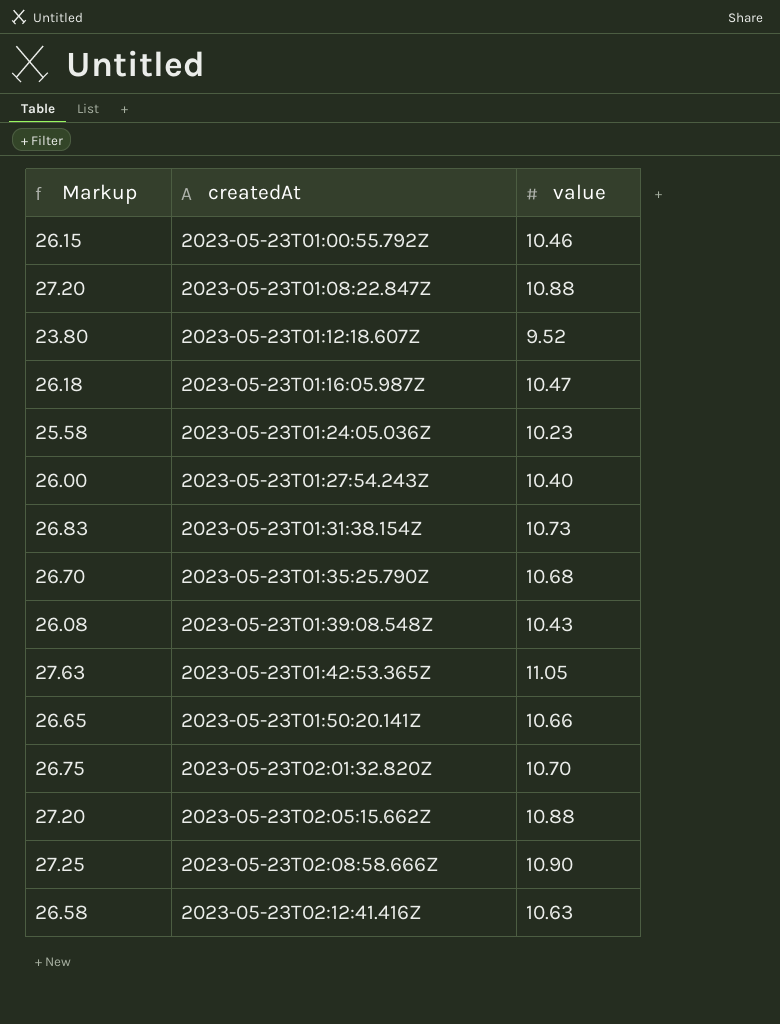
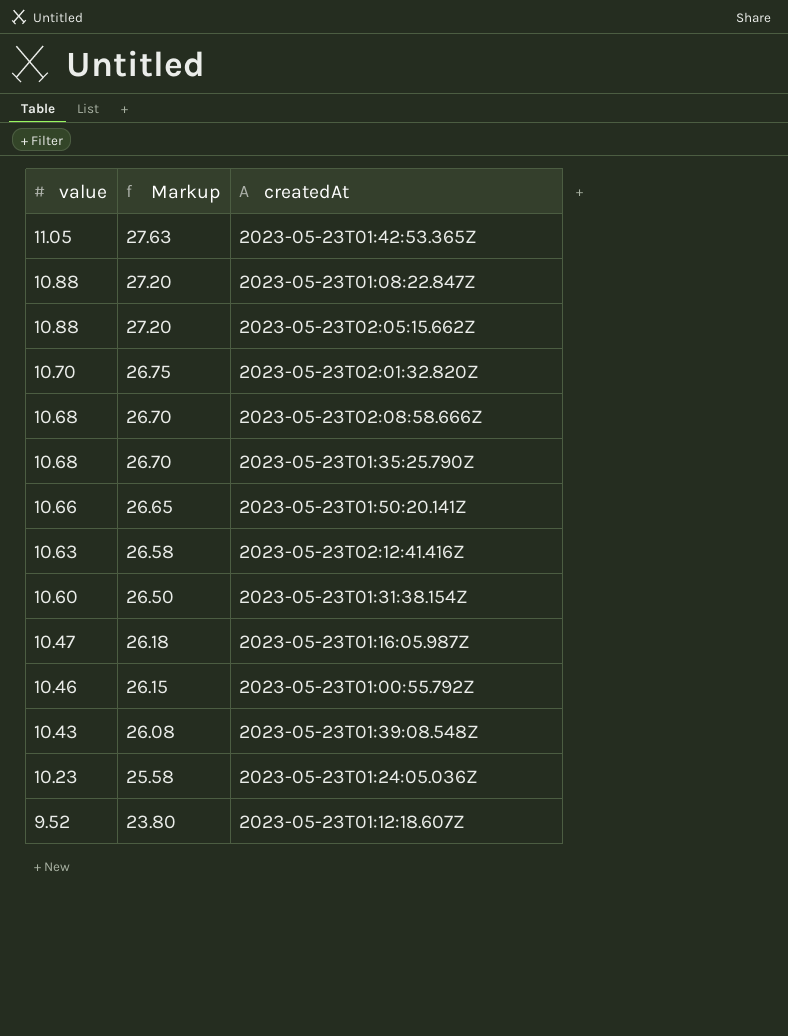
row order: createdAt ascending -> value descending
column value | position: 3 -> 1
row 2023-05-23T01:27:54.243Z: 26.00 | 10.40 -> none
2023-05-23T02:08:58.666Z | value: 10.90 -> 10.68
2023-05-23T02:08:58.666Z | Markup: 27.25 -> 26.70
2023-05-23T01:31:38.154Z | value: 10.73 -> 10.60
2023-05-23T01:31:38.154Z | Markup: 26.83 -> 26.50

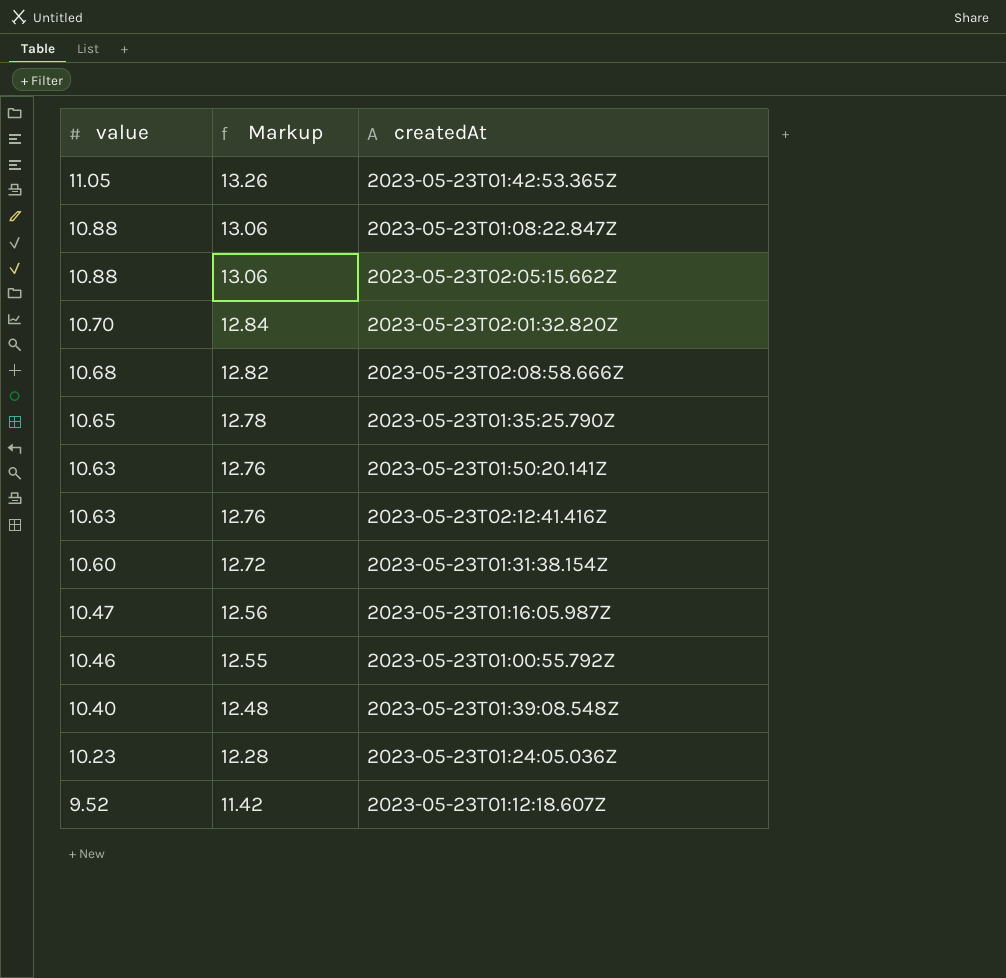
column Markup | formula: [value] * 2.5 -> [value] * 1.2
2023-05-23T01:35:25.790Z | value: 10.68 -> 10.65
2023-05-23T01:50:20.141Z | value: 10.66 -> 10.63
2023-05-23T01:39:08.548Z | value: 10.43 -> 10.40

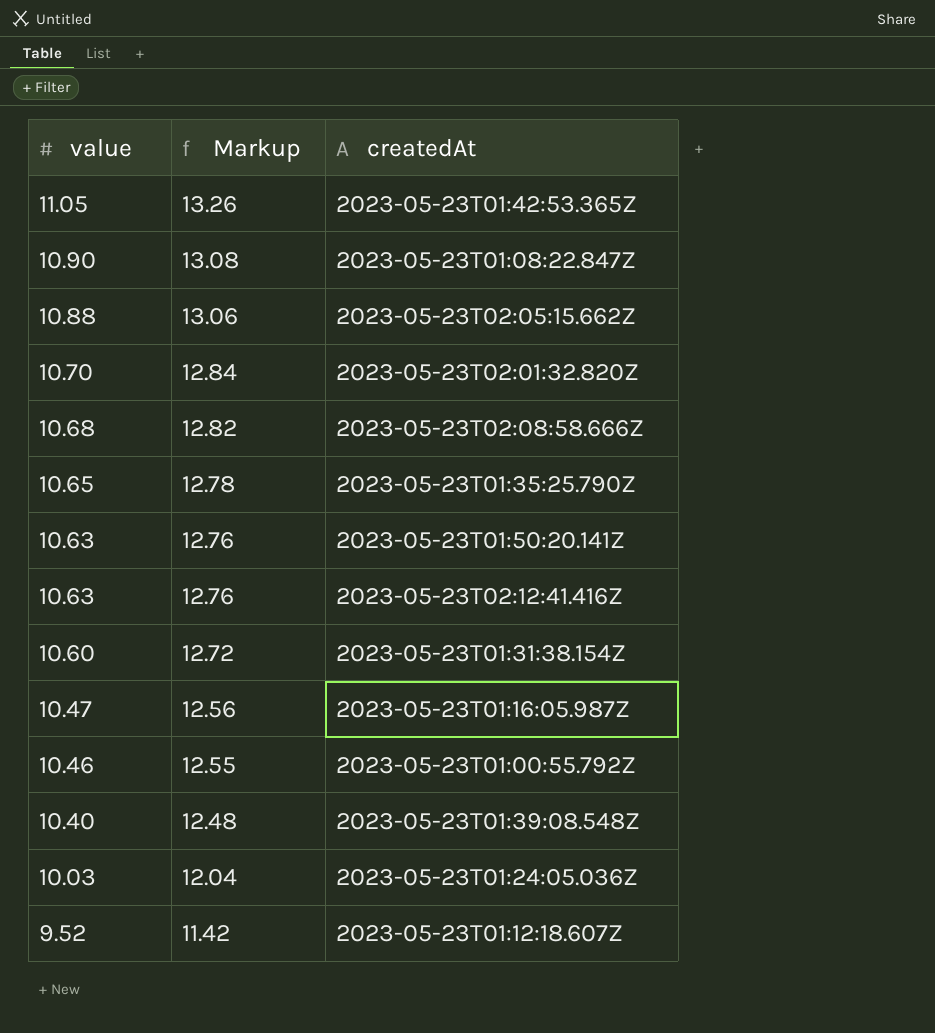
2023-05-23T01:08:22.847Z | value: 10.88 -> 10.90
2023-05-23T01:08:22.847Z | Markup: 13.06 -> 13.08
2023-05-23T01:24:05.036Z | value: 10.23 -> 10.03
2023-05-23T01:24:05.036Z | Markup: 12.28 -> 12.04

